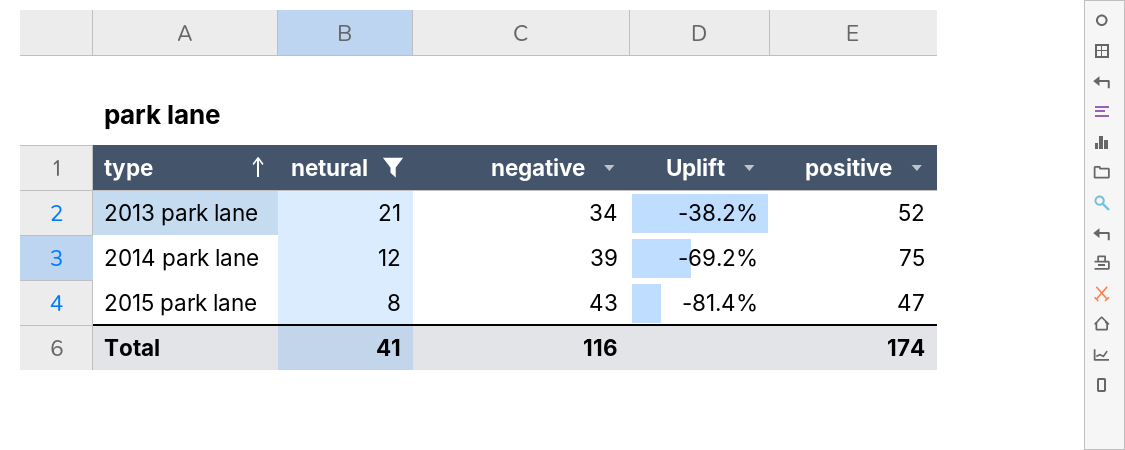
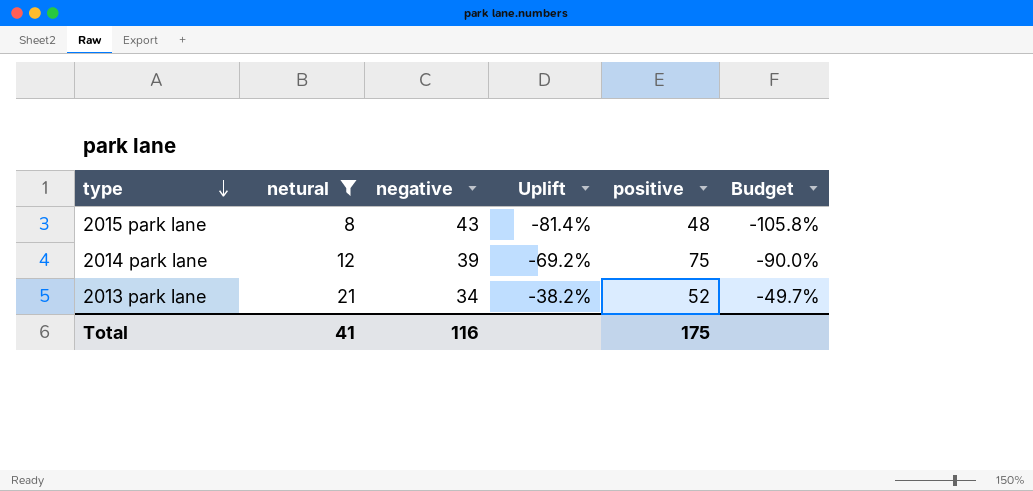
row order: type ascending -> type descending
column Budget | formula: none -> [Uplift] * 1.3
2015 park lane | positive: 47 -> 48
Total | positive: 174 -> 175

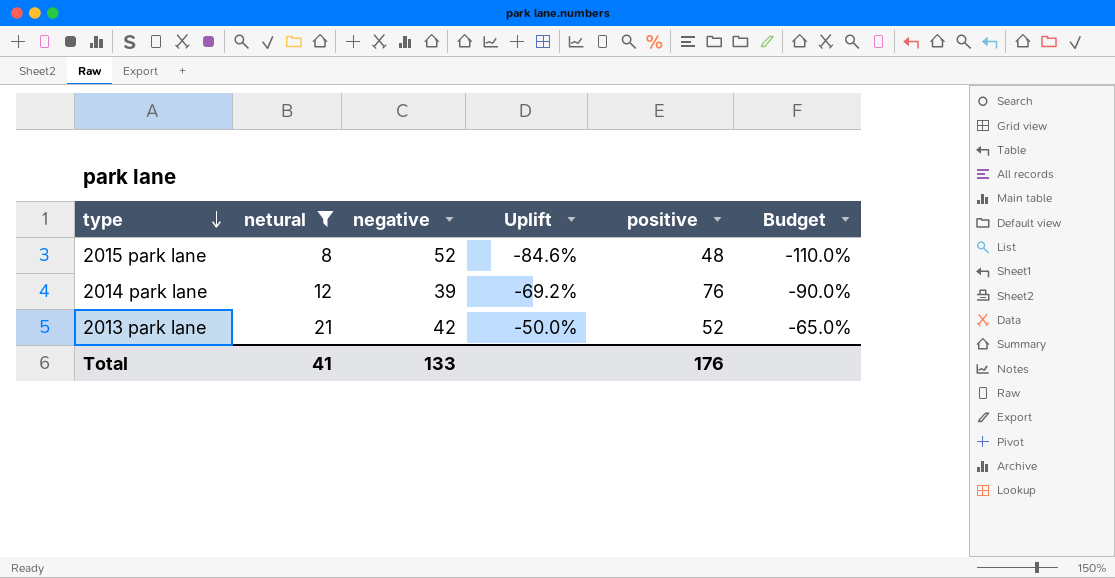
2015 park lane | negative: 43 -> 52
2015 park lane | Uplift: -81.4% -> -84.6%
2015 park lane | Budget: -105.8% -> -110.0%
2014 park lane | positive: 75 -> 76
2013 park lane | negative: 34 -> 42
2013 park lane | Uplift: -38.2% -> -50.0%
2013 park lane | Budget: -49.7% -> -65.0%
Total | negative: 116 -> 133
Total | positive: 175 -> 176

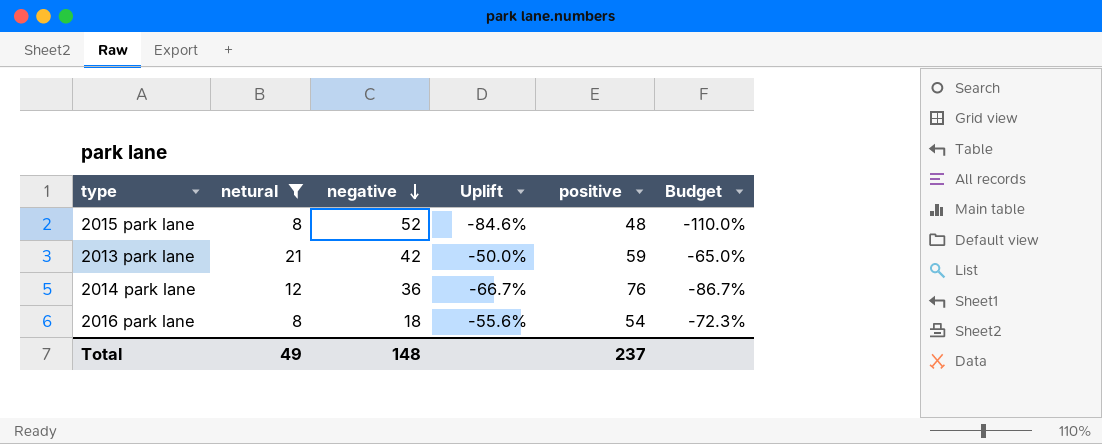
row order: type descending -> negative descending
2013 park lane | positive: 52 -> 59
2014 park lane | negative: 39 -> 36
2014 park lane | Uplift: -69.2% -> -66.7%
2014 park lane | Budget: -90.0% -> -86.7%
row 2016 park lane: none -> 8 | 18 | -55.6% | 54 | -72.3%
Total | netural: 41 -> 49
Total | negative: 133 -> 148
Total | positive: 176 -> 237

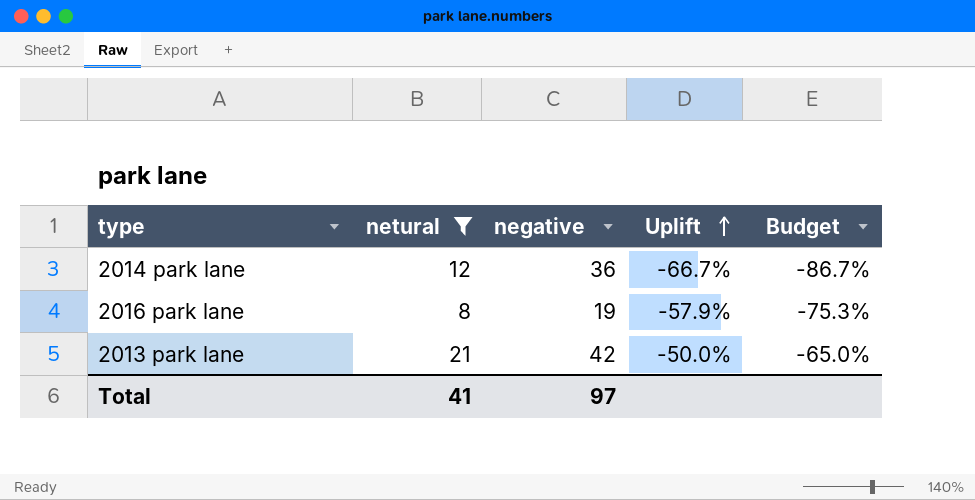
row order: negative descending -> Uplift ascending
column positive | position: 5 -> none
row 2015 park lane: 8 | 52 | -84.6% | 48 | -110.0% -> none
2016 park lane | negative: 18 -> 19
2016 park lane | Uplift: -55.6% -> -57.9%
2016 park lane | Budget: -72.3% -> -75.3%
Total | netural: 49 -> 41
Total | negative: 148 -> 97

